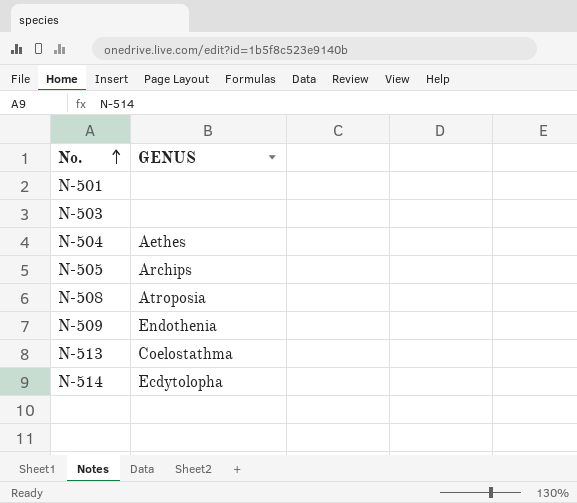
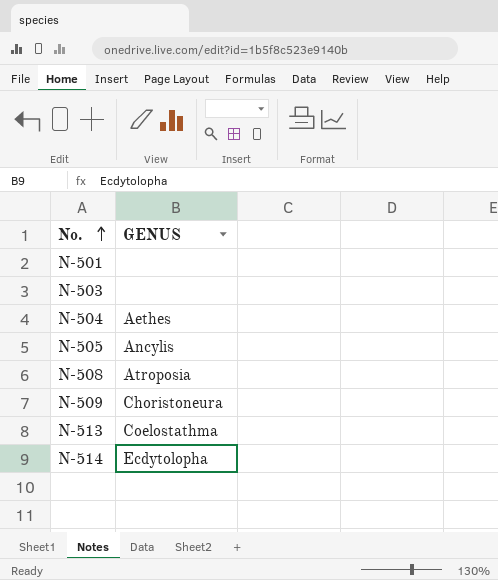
N-505 | GENUS: Archips -> Ancylis
N-509 | GENUS: Endothenia -> Choristoneura

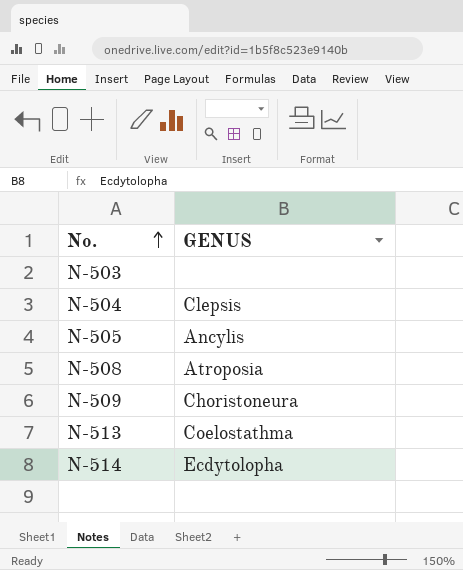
row N-501: none -> none
N-504 | GENUS: Aethes -> Clepsis

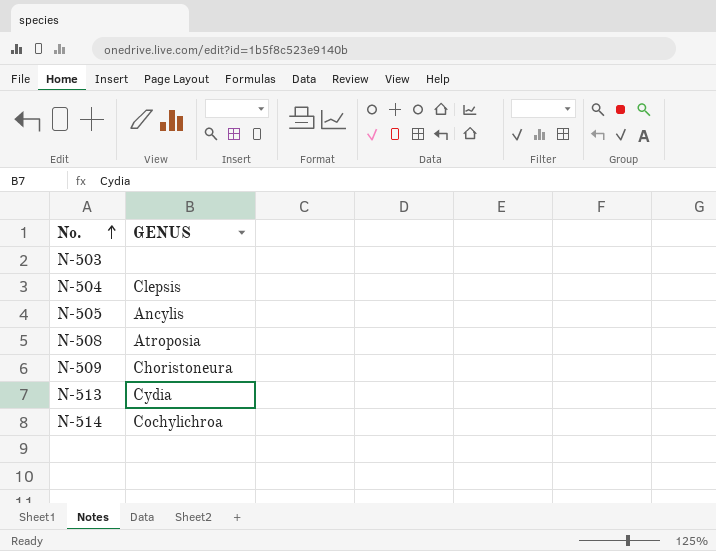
N-513 | GENUS: Coelostathma -> Cydia
N-514 | GENUS: Ecdytolopha -> Cochylichroa

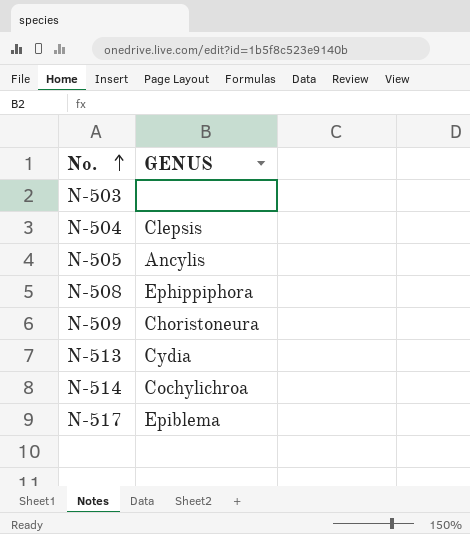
N-508 | GENUS: Atroposia -> Ephippiphora
row N-517: none -> Epiblema

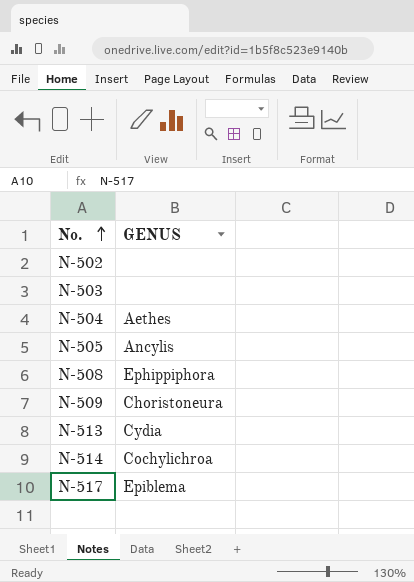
row N-502: none -> none
N-504 | GENUS: Clepsis -> Aethes

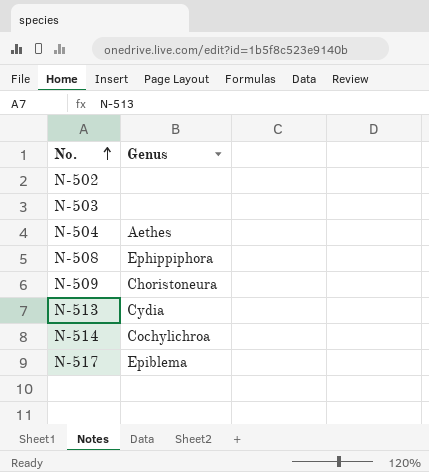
column name: GENUS -> Genus
row N-505: Ancylis -> none

